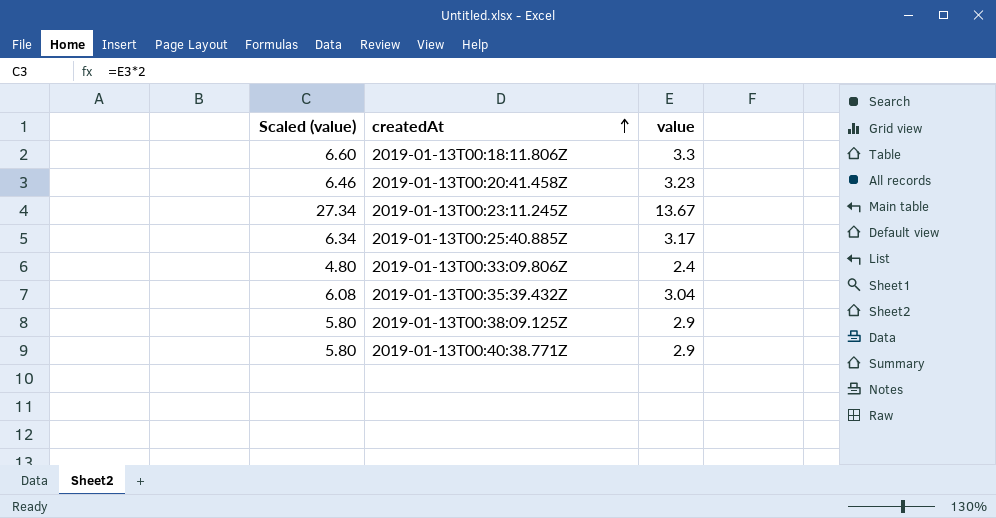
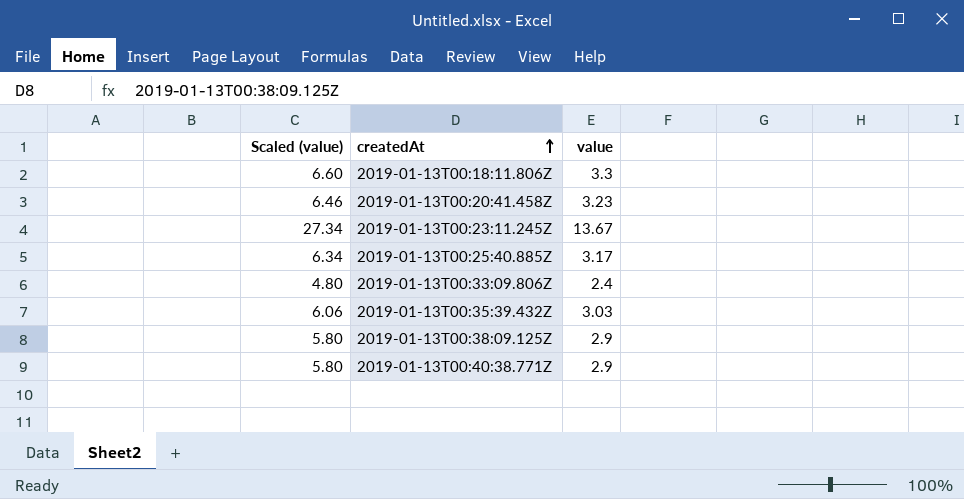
2019-01-13T00:35:39.432Z | Scaled (value): 6.08 -> 6.06
2019-01-13T00:35:39.432Z | value: 3.04 -> 3.03

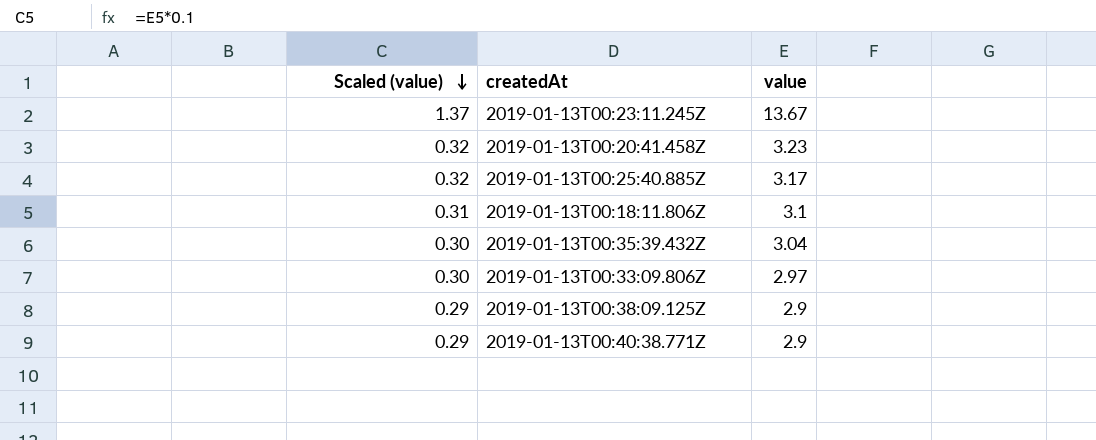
row order: createdAt ascending -> Scaled (value) descending
column Scaled (value) | formula: [value] * 2 -> [value] * 0.1
2019-01-13T00:18:11.806Z | value: 3.3 -> 3.1
2019-01-13T00:35:39.432Z | value: 3.03 -> 3.04
2019-01-13T00:33:09.806Z | value: 2.4 -> 2.97

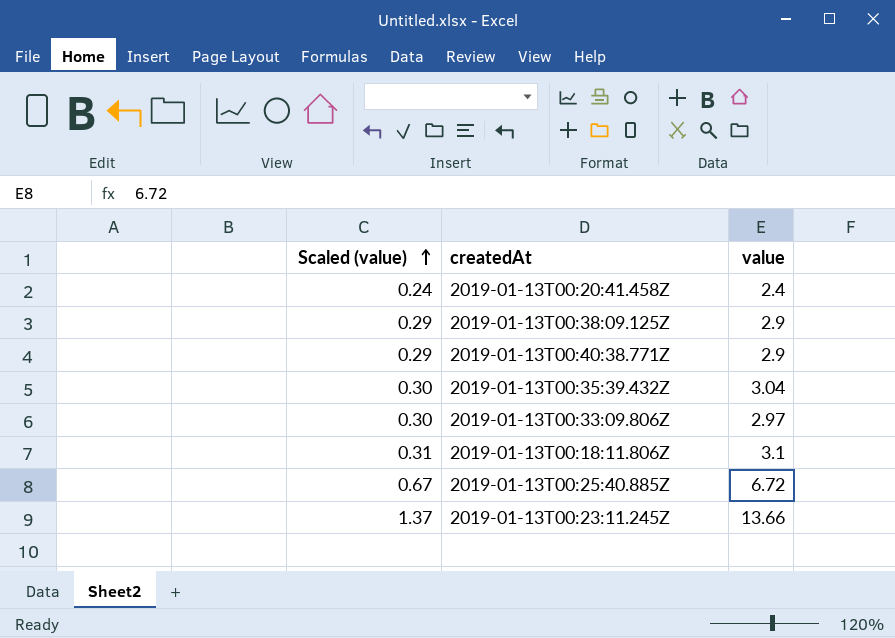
row order: Scaled (value) descending -> Scaled (value) ascending
2019-01-13T00:20:41.458Z | Scaled (value): 0.32 -> 0.24
2019-01-13T00:20:41.458Z | value: 3.23 -> 2.4
2019-01-13T00:25:40.885Z | Scaled (value): 0.32 -> 0.67
2019-01-13T00:25:40.885Z | value: 3.17 -> 6.72
2019-01-13T00:23:11.245Z | value: 13.67 -> 13.66

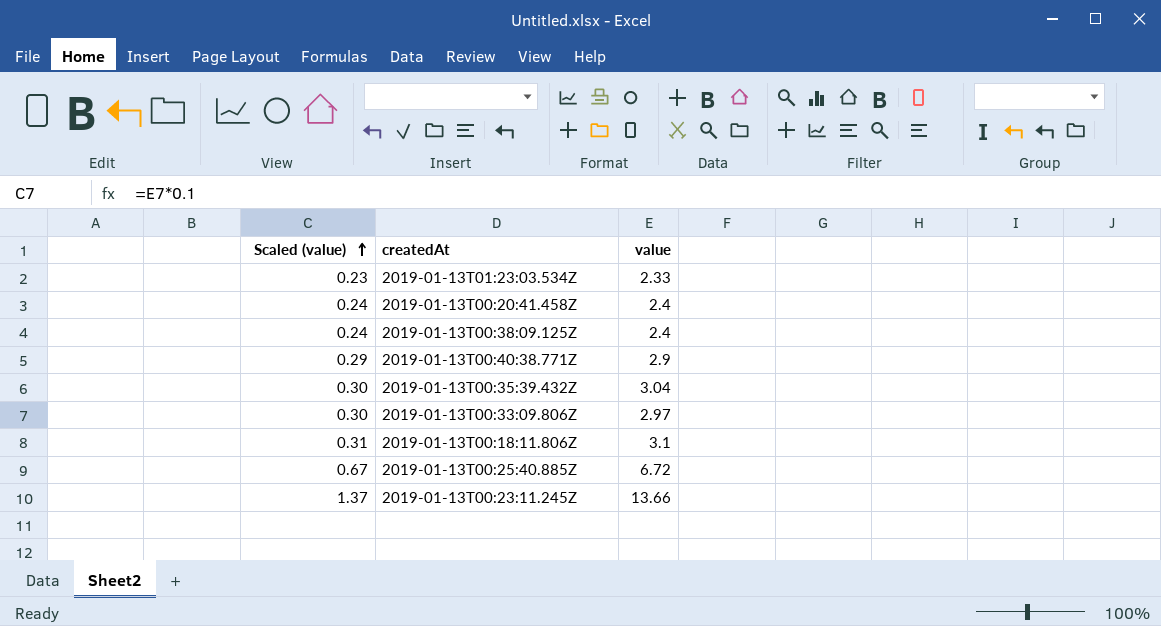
row 2019-01-13T01:23:03.534Z: none -> 0.23 | 2.33
2019-01-13T00:38:09.125Z | Scaled (value): 0.29 -> 0.24
2019-01-13T00:38:09.125Z | value: 2.9 -> 2.4

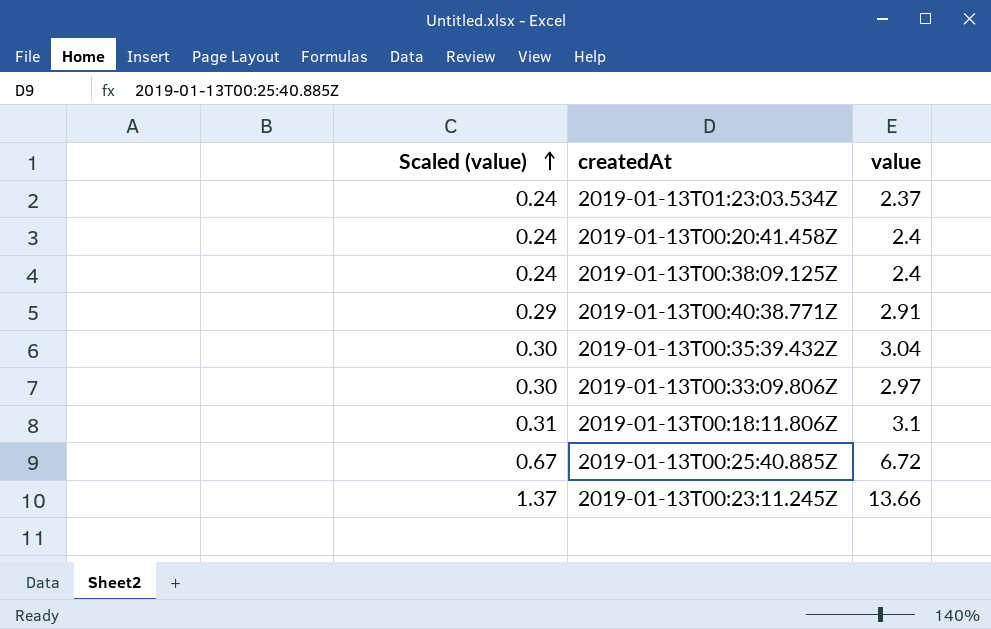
2019-01-13T01:23:03.534Z | Scaled (value): 0.23 -> 0.24
2019-01-13T01:23:03.534Z | value: 2.33 -> 2.37
2019-01-13T00:40:38.771Z | value: 2.9 -> 2.91

